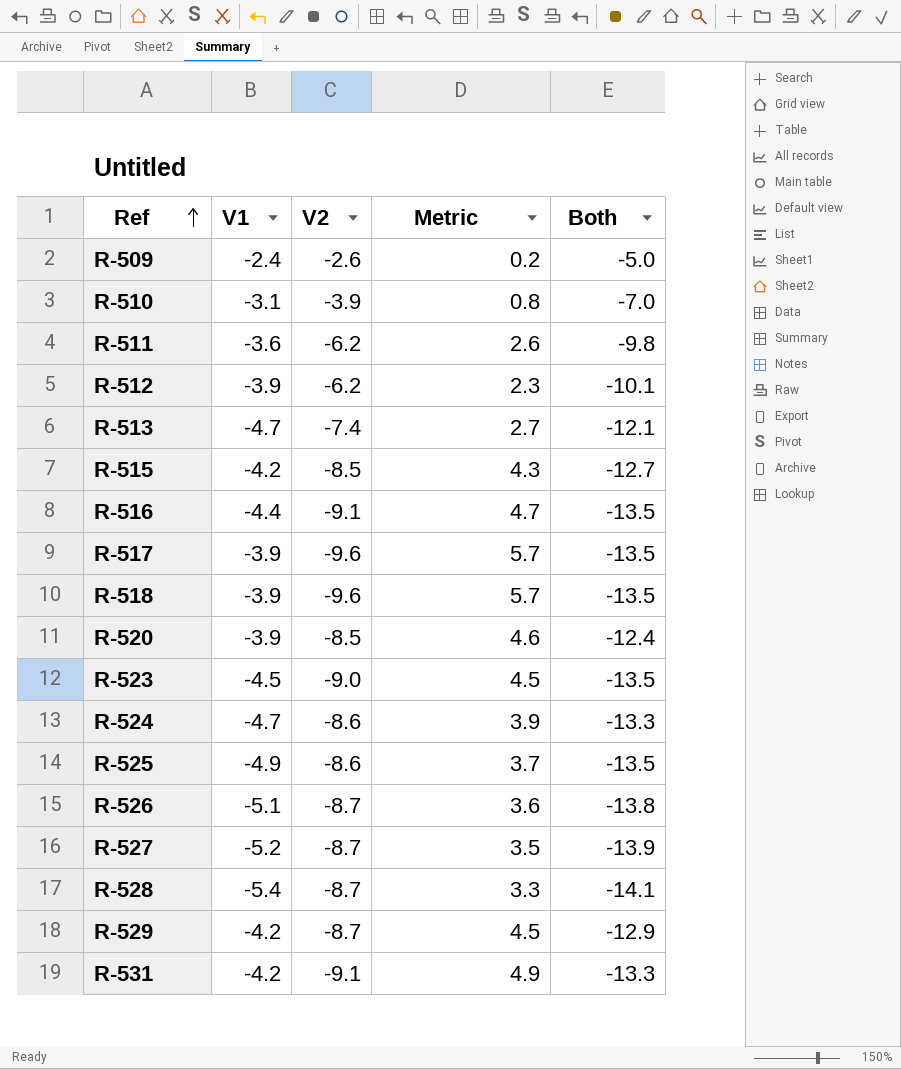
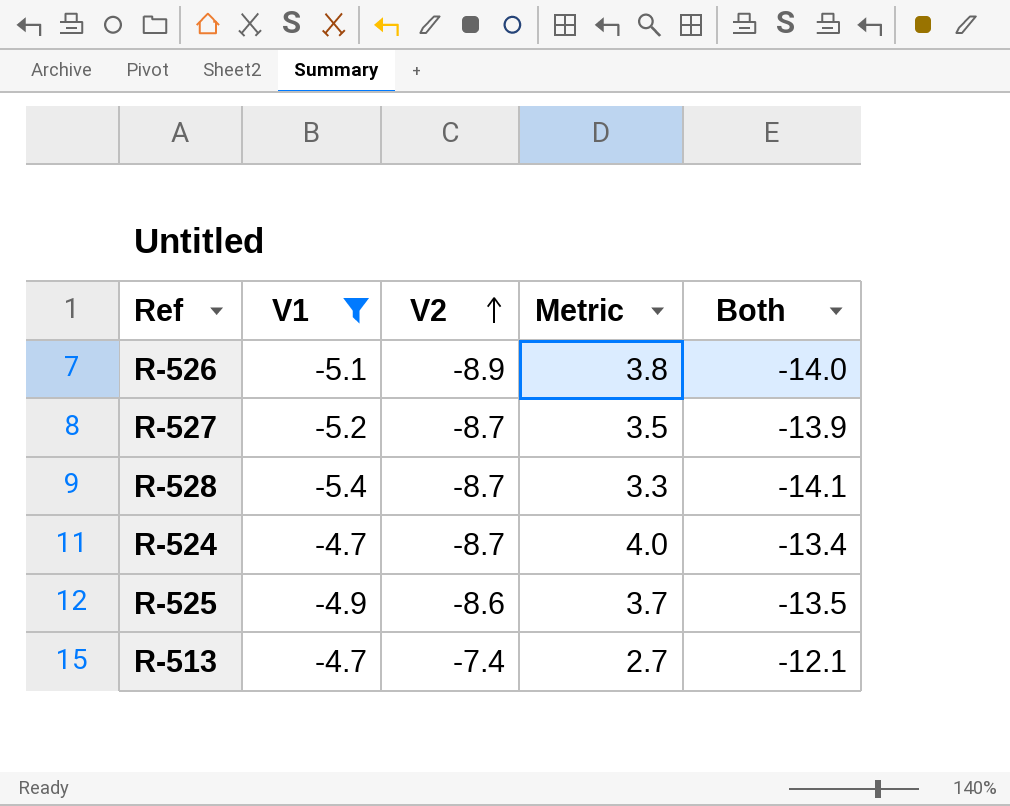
filter: none -> V1 <= -4.7
row order: Ref ascending -> V2 ascending
R-526 | V2: -8.7 -> -8.9
R-526 | Metric: 3.6 -> 3.8
R-526 | Both: -13.8 -> -14.0
R-524 | V2: -8.6 -> -8.7
R-524 | Metric: 3.9 -> 4.0
R-524 | Both: -13.3 -> -13.4

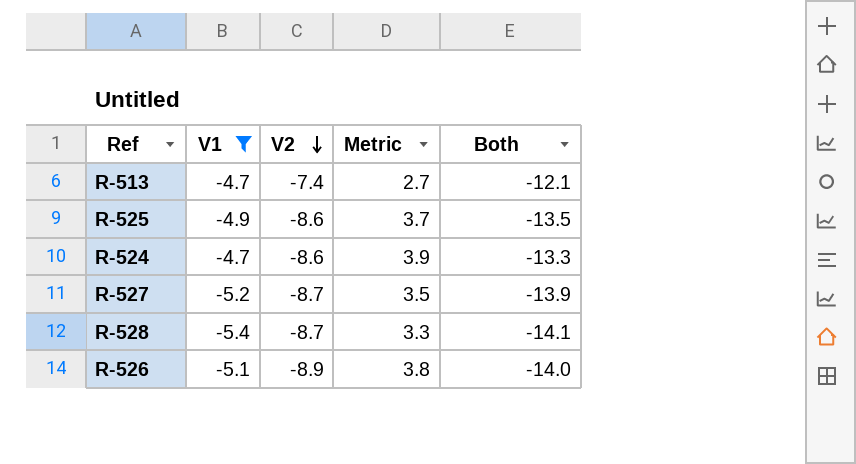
row order: V2 ascending -> V2 descending
R-524 | V2: -8.7 -> -8.6
R-524 | Metric: 4.0 -> 3.9
R-524 | Both: -13.4 -> -13.3

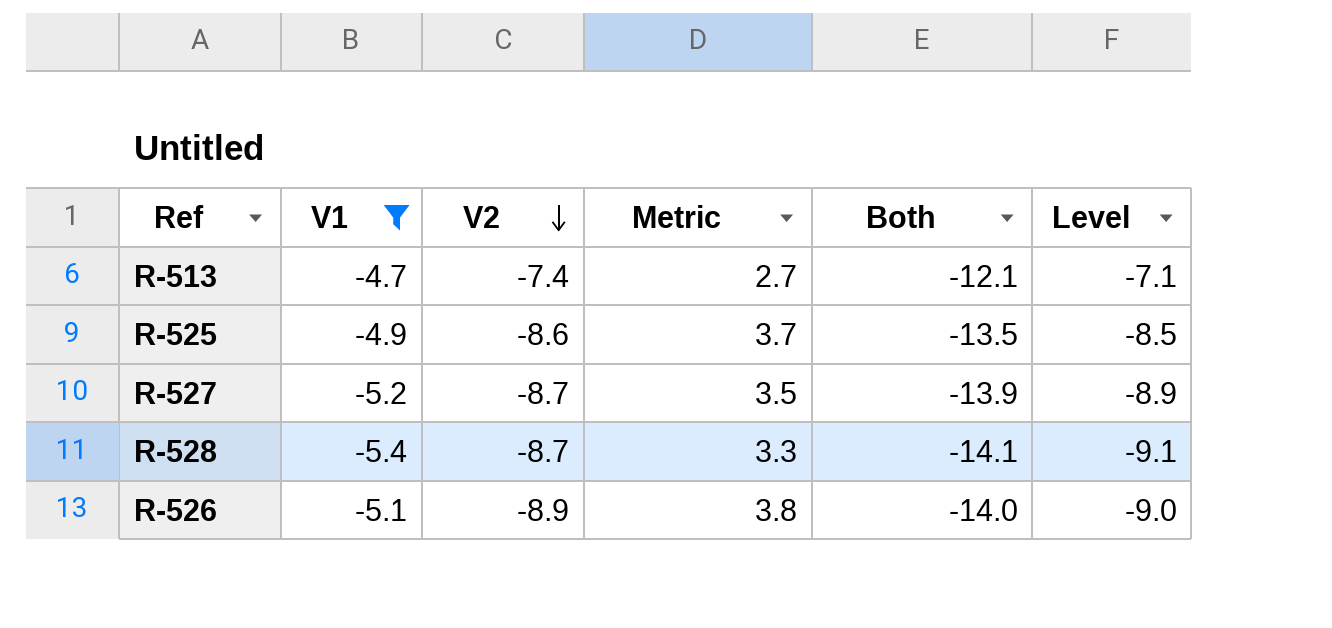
column Level | formula: none -> [Both] + 5
row R-524: -4.7 | -8.6 | 3.9 | -13.3 -> none

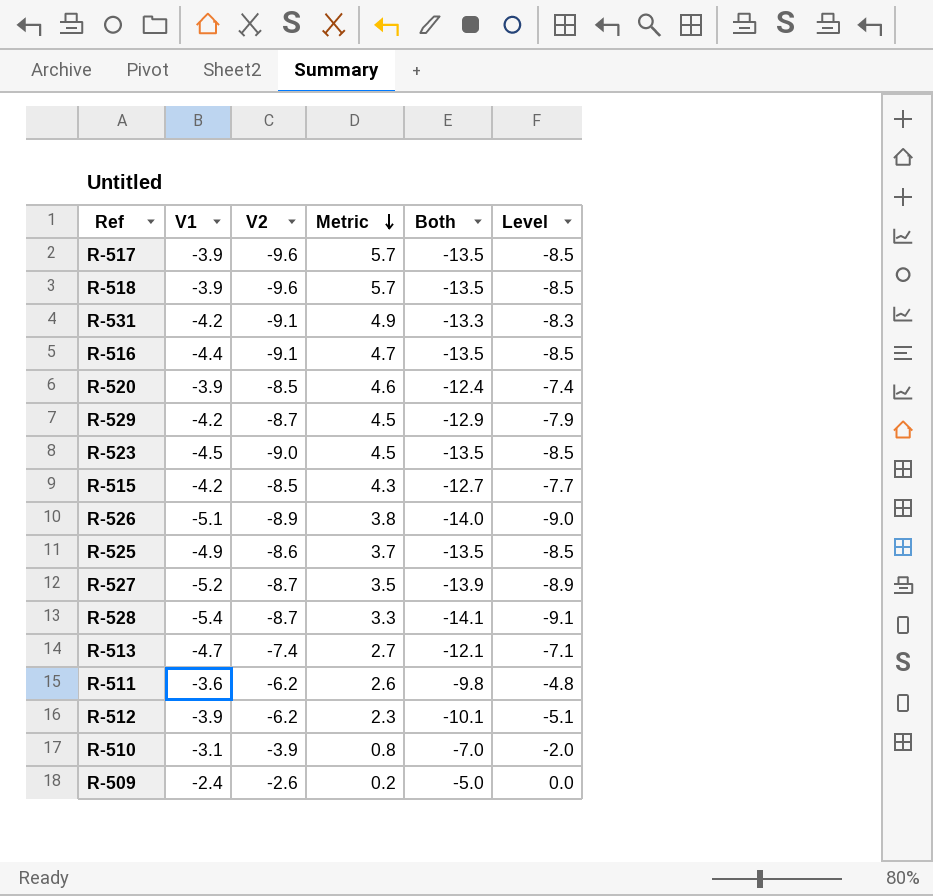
filter: V1 <= -4.7 -> none
row order: V2 descending -> Metric descending

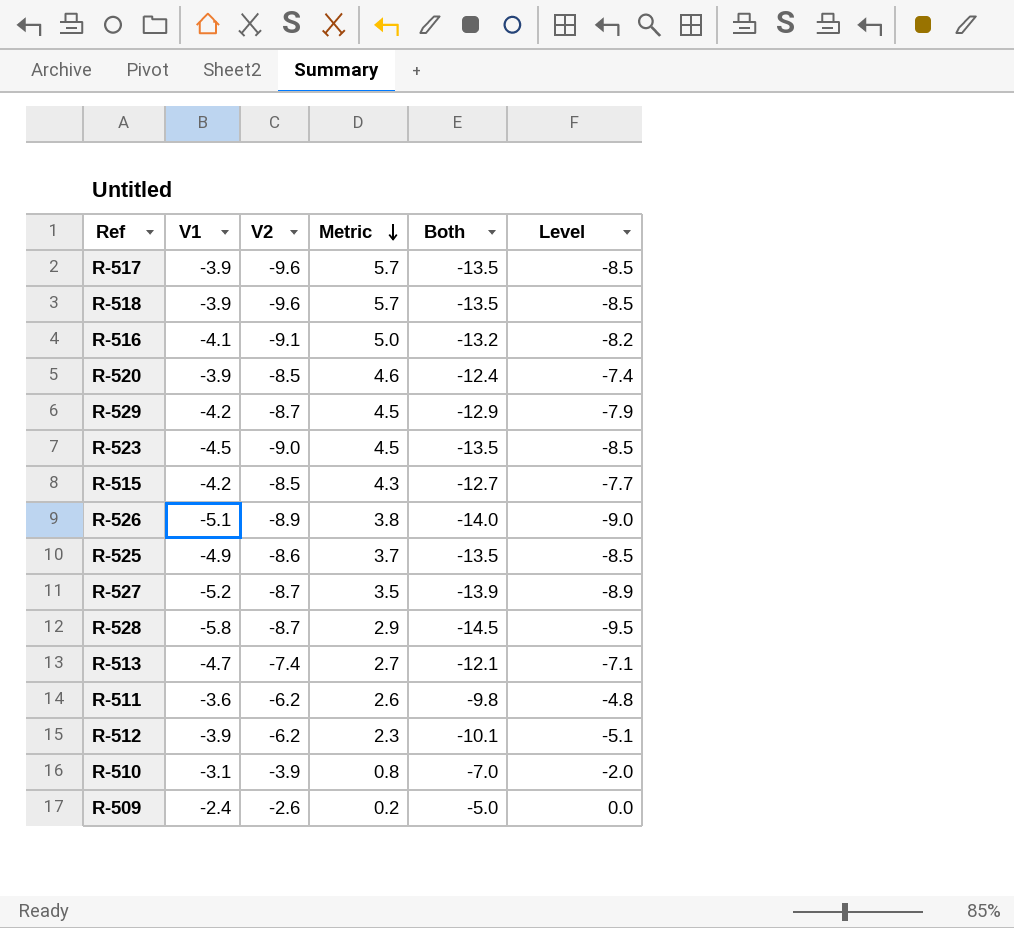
row R-531: -4.2 | -9.1 | 4.9 | -13.3 | -8.3 -> none
R-516 | V1: -4.4 -> -4.1
R-516 | Metric: 4.7 -> 5.0
R-516 | Both: -13.5 -> -13.2
R-516 | Level: -8.5 -> -8.2
R-528 | V1: -5.4 -> -5.8
R-528 | Metric: 3.3 -> 2.9
R-528 | Both: -14.1 -> -14.5
R-528 | Level: -9.1 -> -9.5

